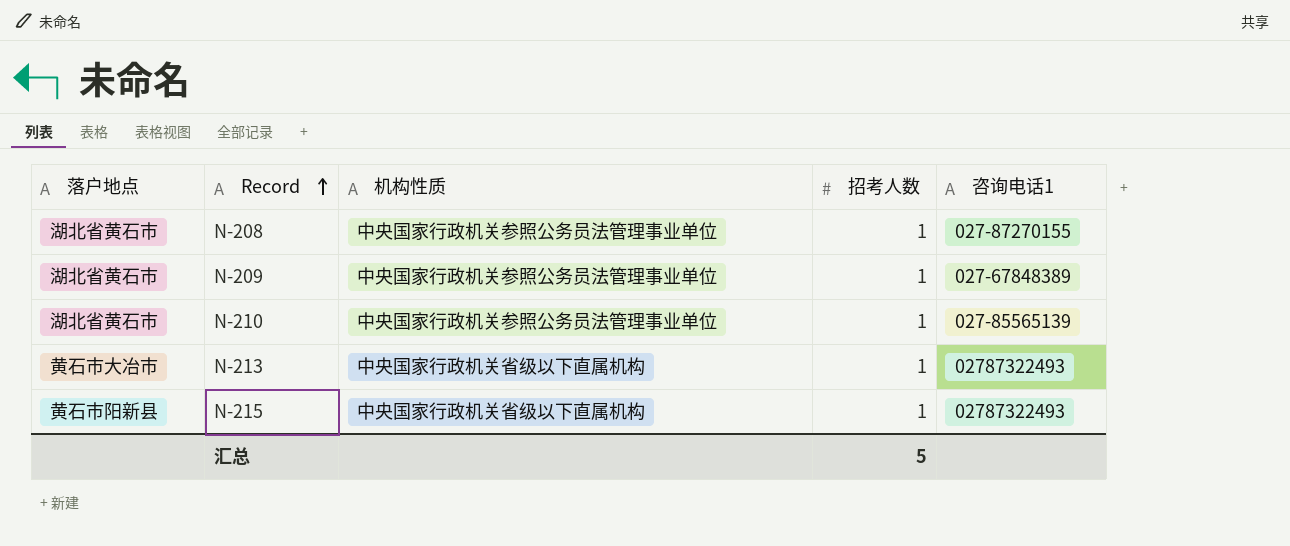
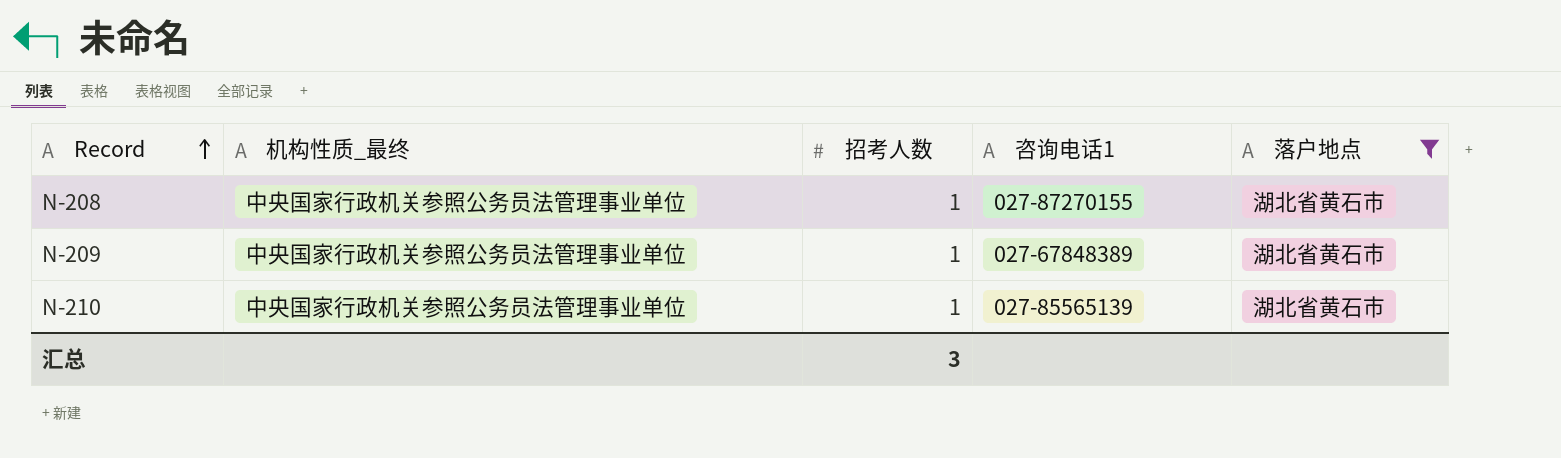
filter: none -> 落户地点 = 湖北省黄石市
column name: 机构性质 -> 机构性质_最终
column 落户地点 | position: 1 -> 5
汇总 | 招考人数: 5 -> 3

